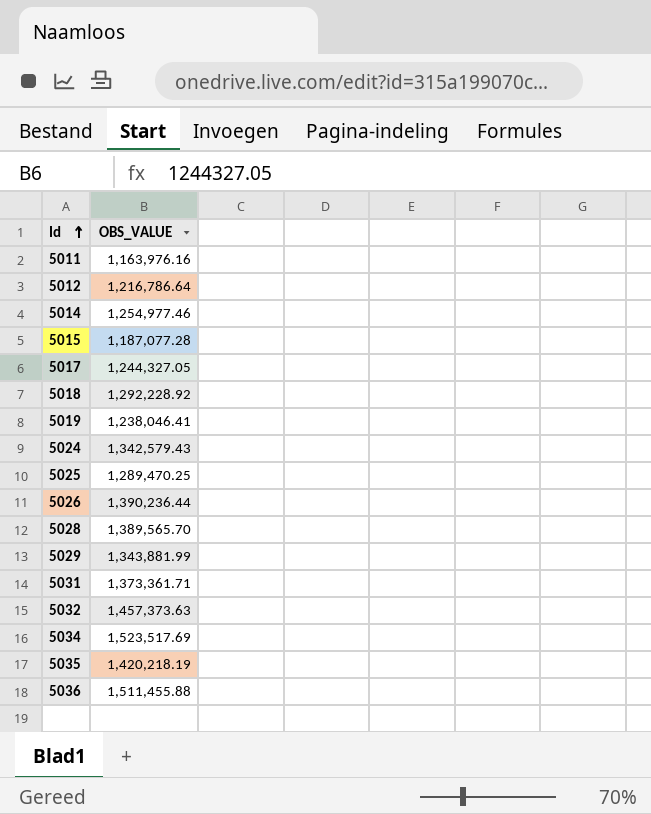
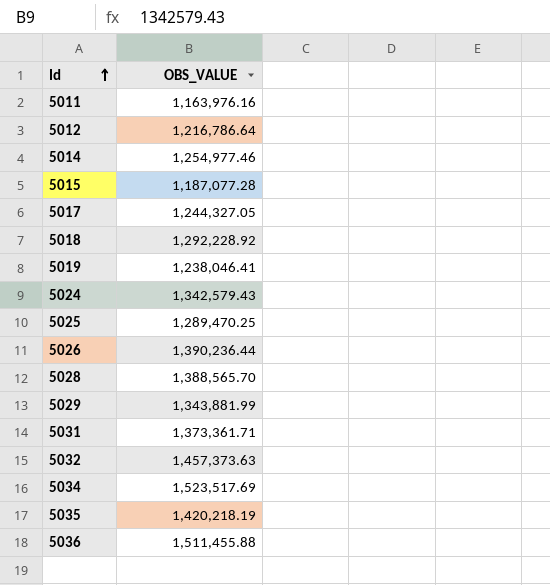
5028 | OBS_VALUE: 1,389,565.70 -> 1,388,565.70

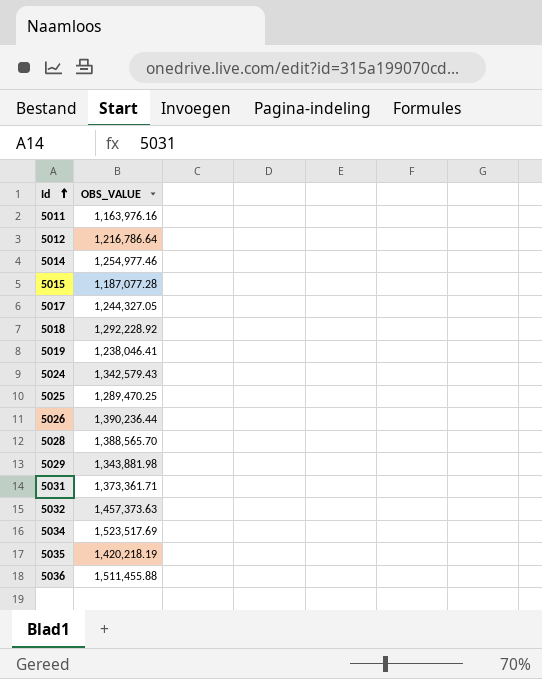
5029 | OBS_VALUE: 1,343,881.99 -> 1,343,881.98

